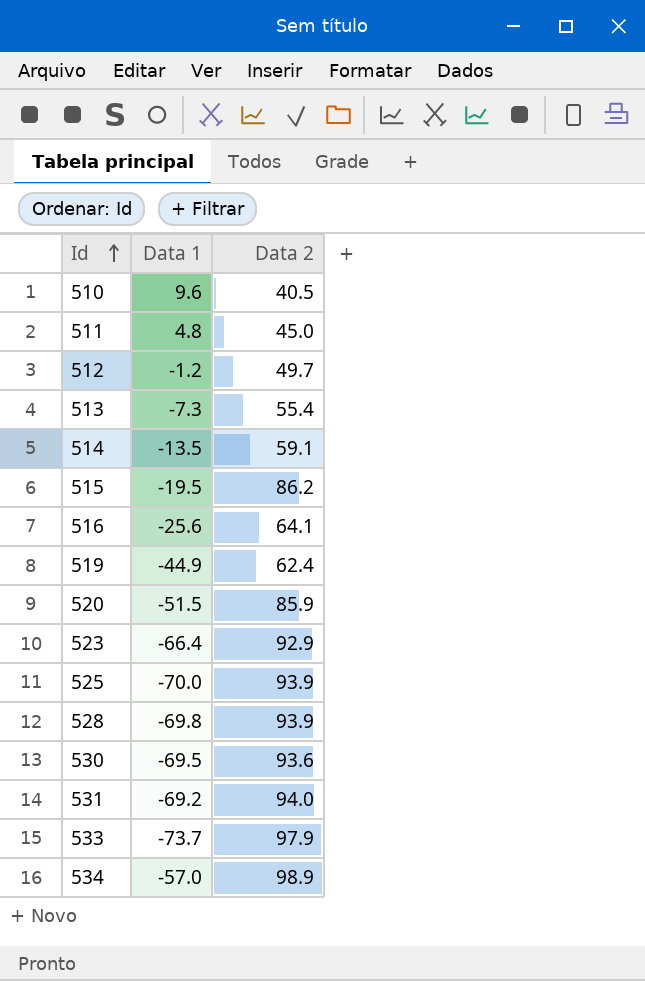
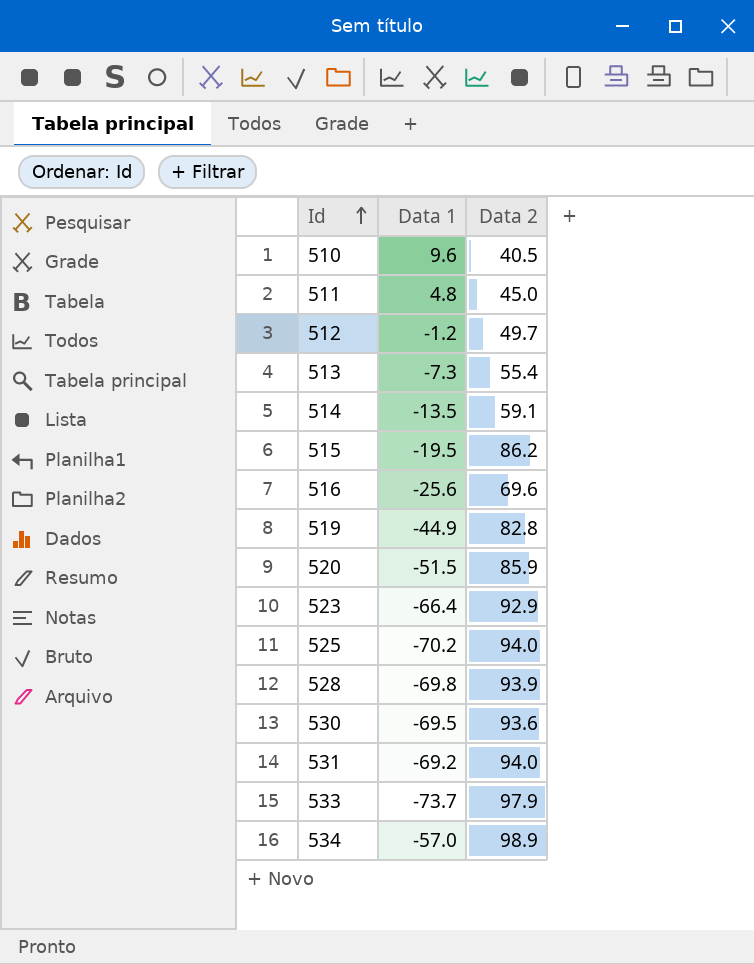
516 | Data 2: 64.1 -> 69.6
519 | Data 2: 62.4 -> 82.8
525 | Data 1: -70.0 -> -70.2
525 | Data 2: 93.9 -> 94.0

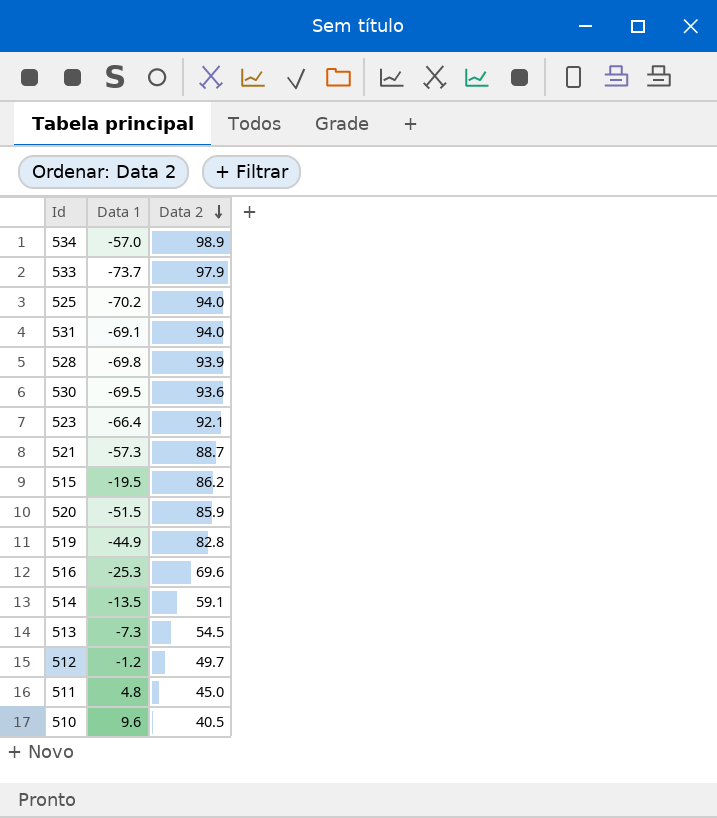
row order: Id ascending -> Data 2 descending
531 | Data 1: -69.2 -> -69.1
523 | Data 2: 92.9 -> 92.1
row 521: none -> -57.3 | 88.7
516 | Data 1: -25.6 -> -25.3
513 | Data 2: 55.4 -> 54.5

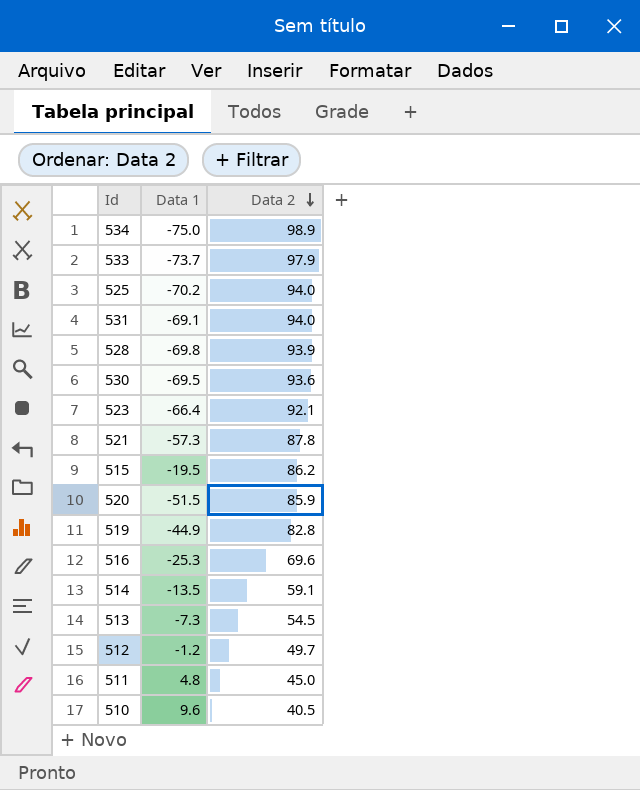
534 | Data 1: -57.0 -> -75.0
521 | Data 2: 88.7 -> 87.8

